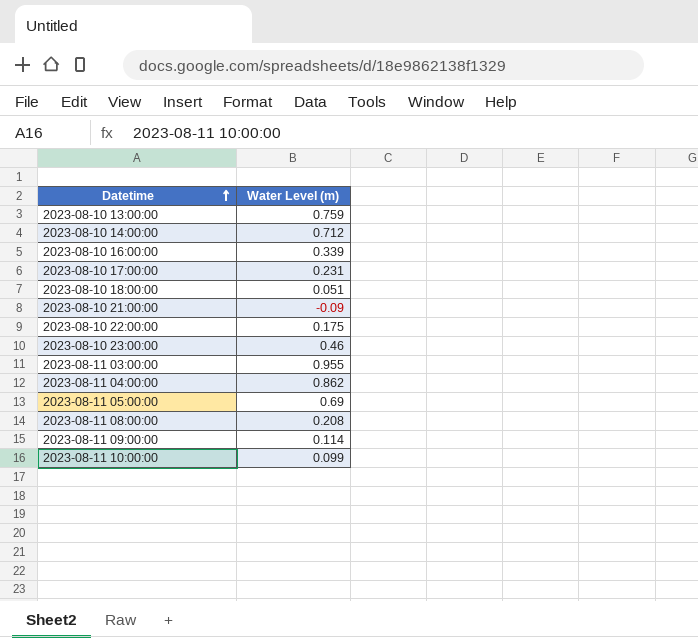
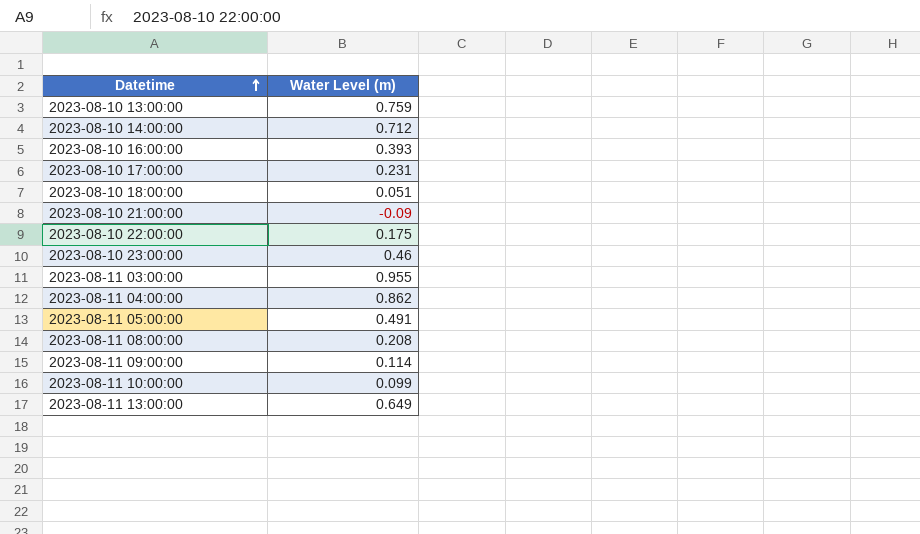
2023-08-10 16:00:00 | Water Level (m): 0.339 -> 0.393
2023-08-11 05:00:00 | Water Level (m): 0.69 -> 0.491
row 2023-08-11 13:00:00: none -> 0.649

